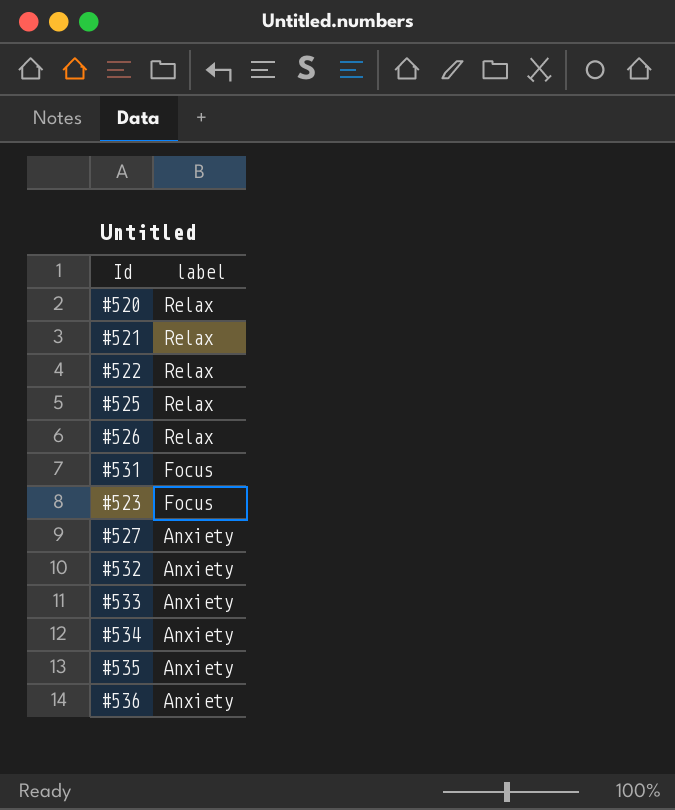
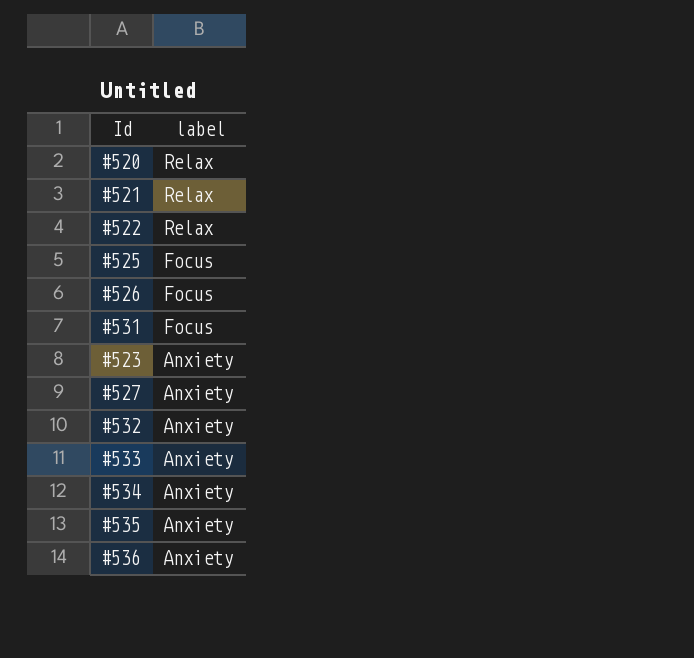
#525 | label: Relax -> Focus
#526 | label: Relax -> Focus
#523 | label: Focus -> Anxiety

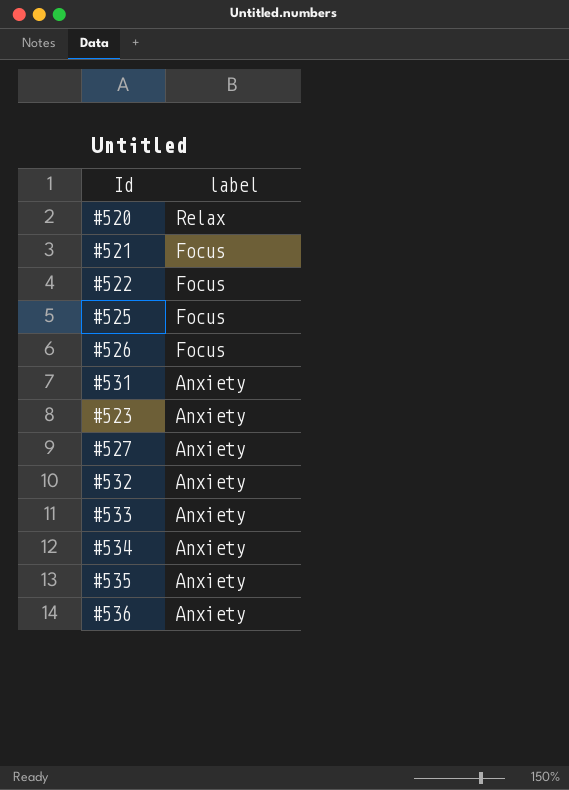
#521 | label: Relax -> Focus
#522 | label: Relax -> Focus
#531 | label: Focus -> Anxiety

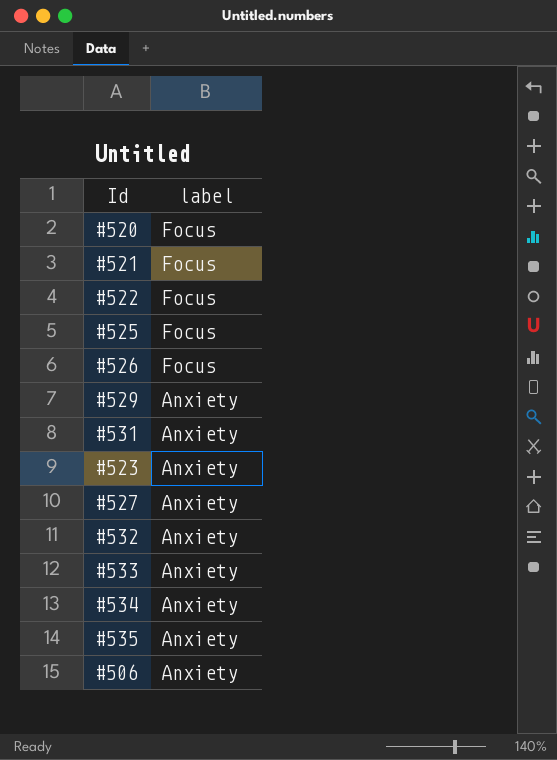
row #536: Anxiety -> none
#520 | label: Relax -> Focus
row #529: none -> Anxiety
row #506: none -> Anxiety

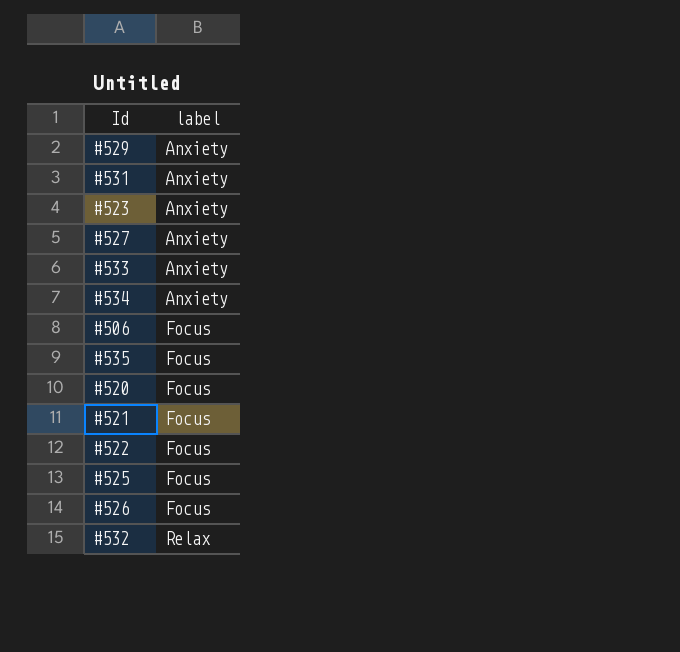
row order: label descending -> label ascending
#506 | label: Anxiety -> Focus
#535 | label: Anxiety -> Focus
#532 | label: Anxiety -> Relax

